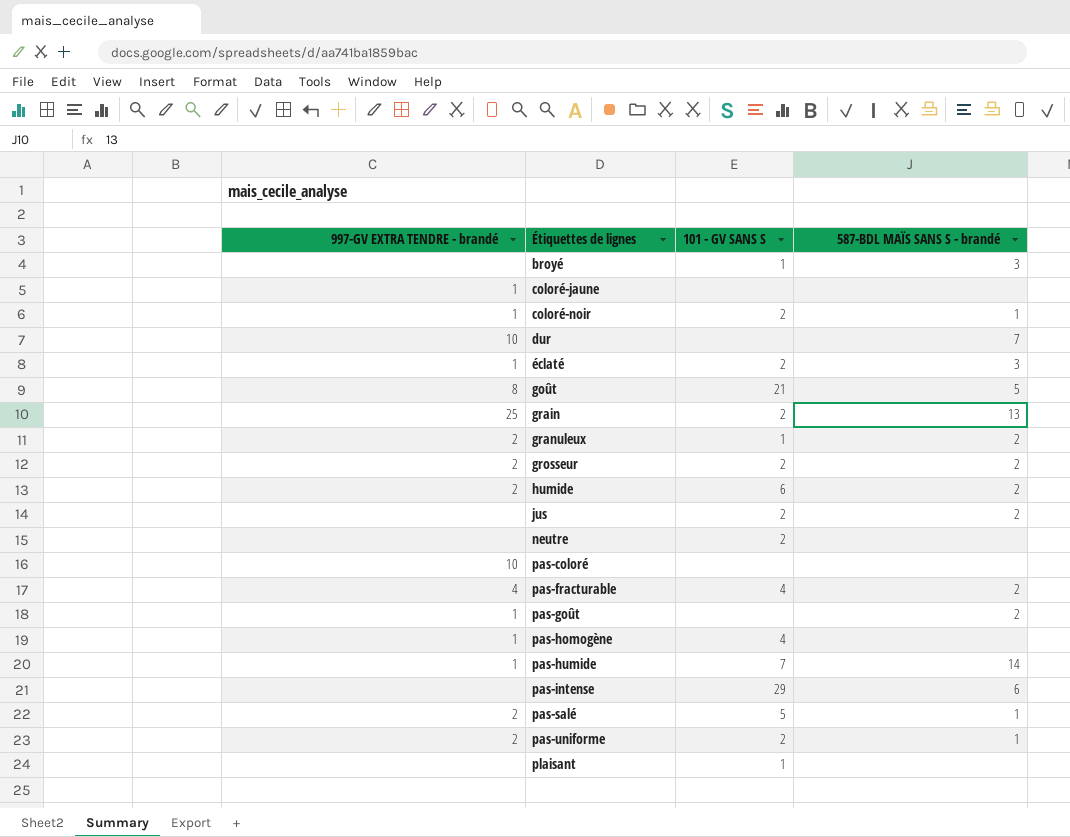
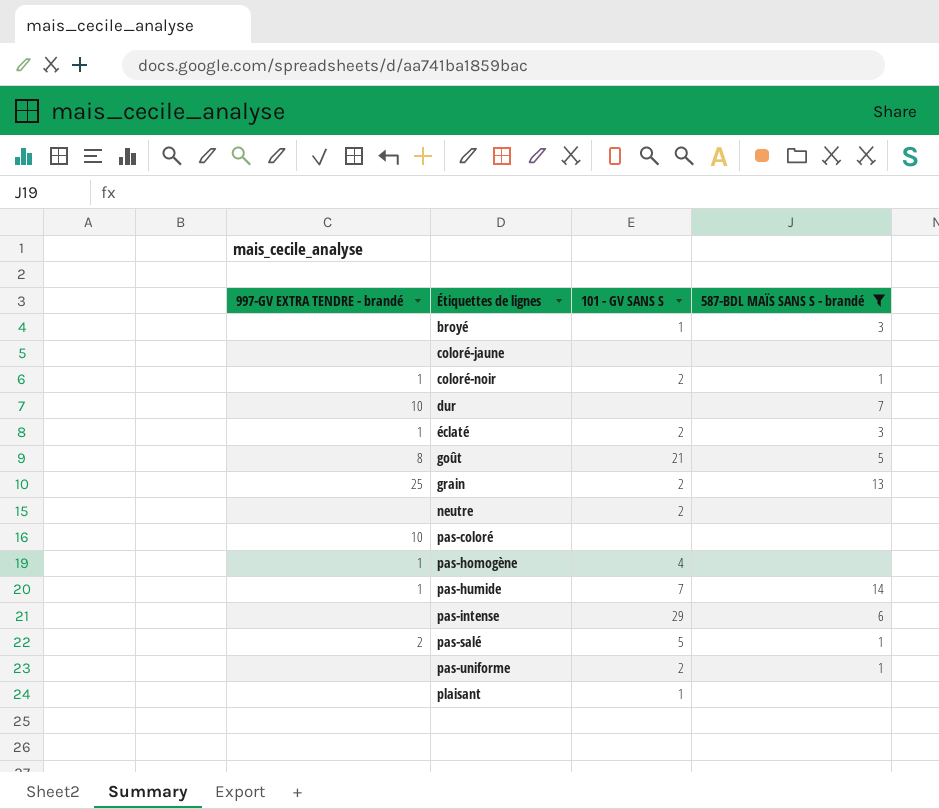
filter: none -> 587-BDL MAÏS SANS S - brandé != 2
coloré-jaune | 997-GV EXTRA TENDRE - brandé: 1 -> none
pas-uniforme | 997-GV EXTRA TENDRE - brandé: 2 -> none

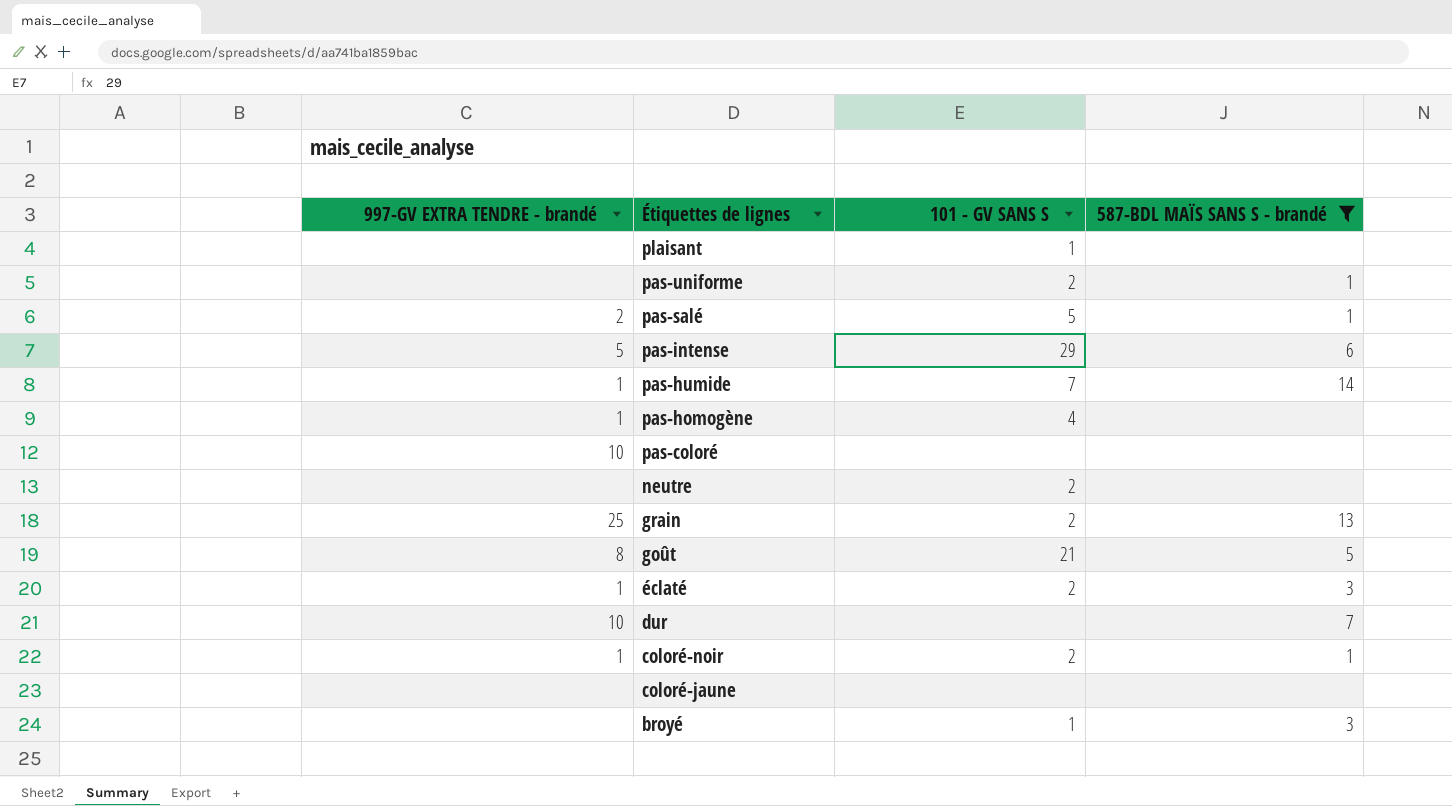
row order: Étiquettes de lignes ascending -> Étiquettes de lignes descending
pas-intense | 997-GV EXTRA TENDRE - brandé: none -> 5

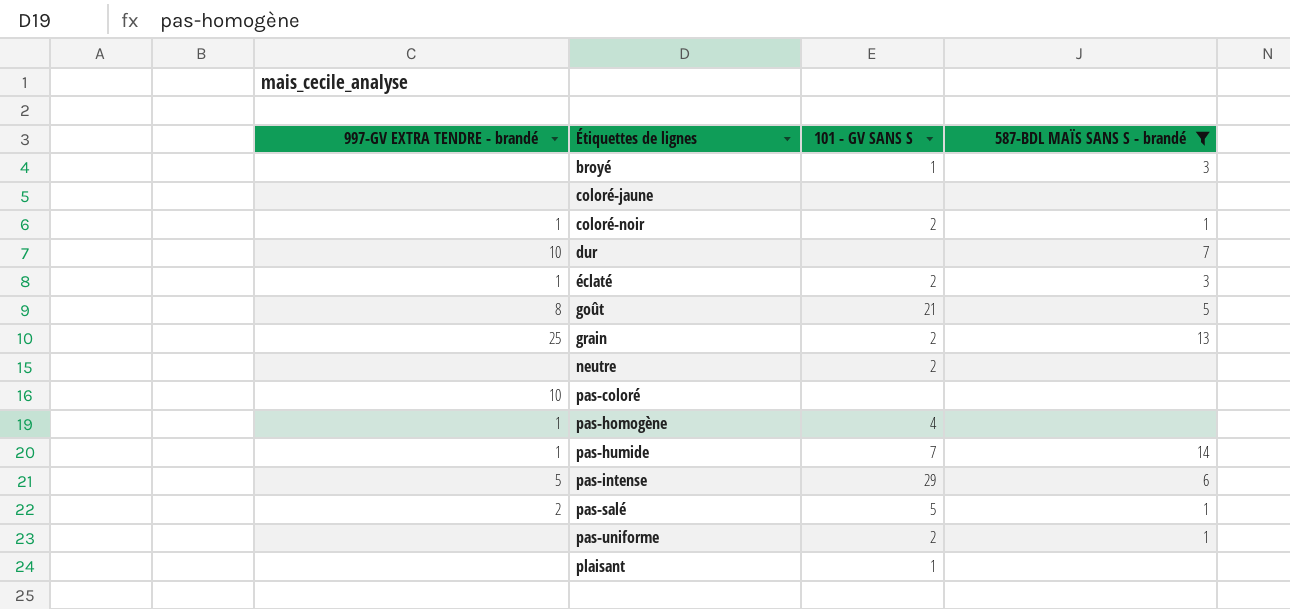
row order: Étiquettes de lignes descending -> Étiquettes de lignes ascending

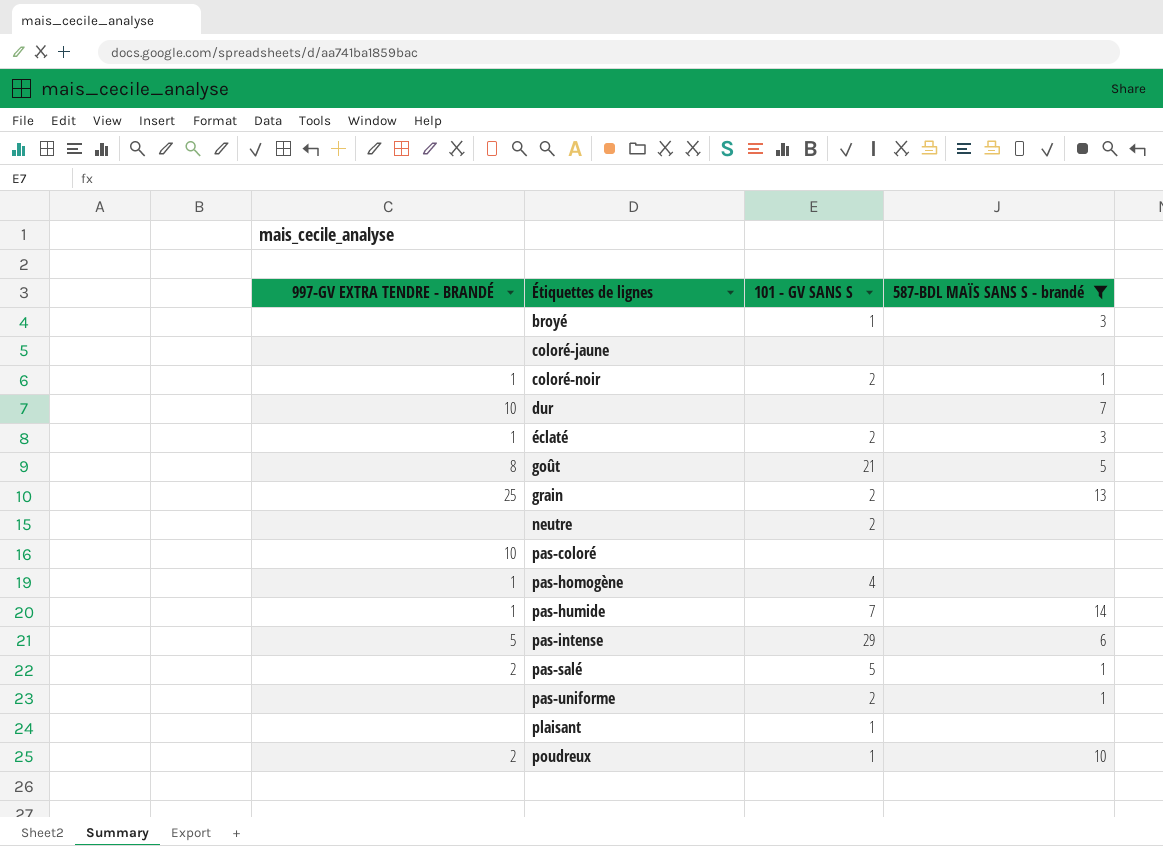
column name: 997-GV EXTRA TENDRE - brandé -> 997-GV EXTRA TENDRE - BRANDÉ
row poudreux: none -> 2 | 1 | 10

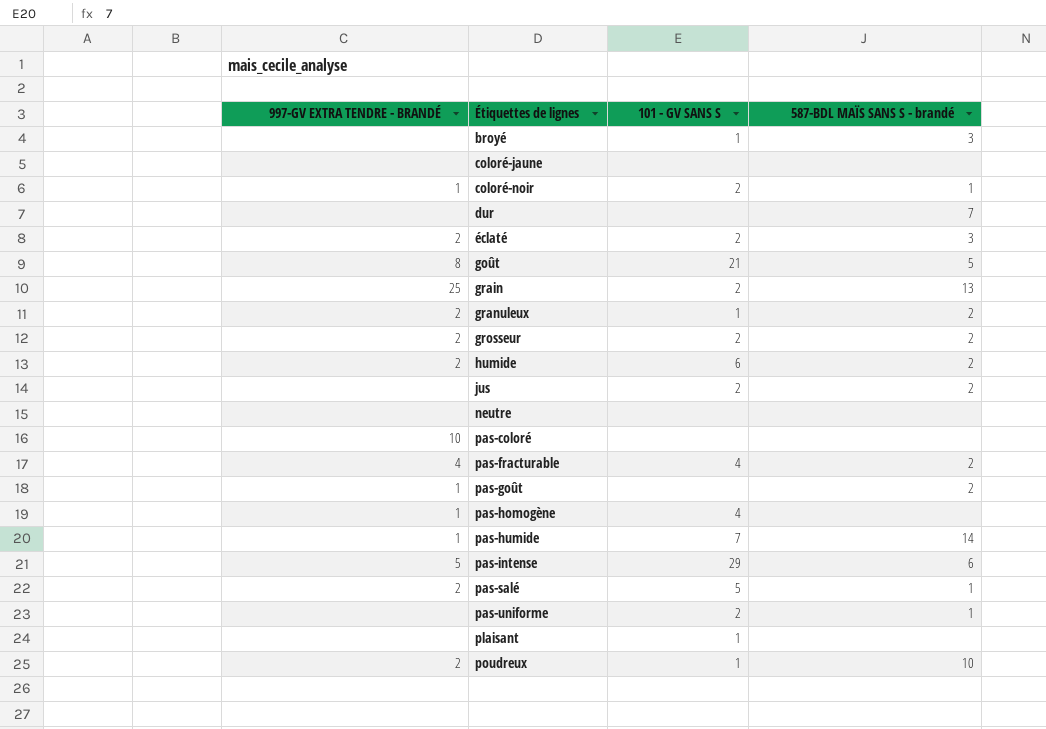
filter: 587-BDL MAÏS SANS S - brandé != 2 -> none
dur | 997-GV EXTRA TENDRE - BRANDÉ: 10 -> none
éclaté | 997-GV EXTRA TENDRE - BRANDÉ: 1 -> 2
neutre | 101 - GV SANS S: 2 -> none

